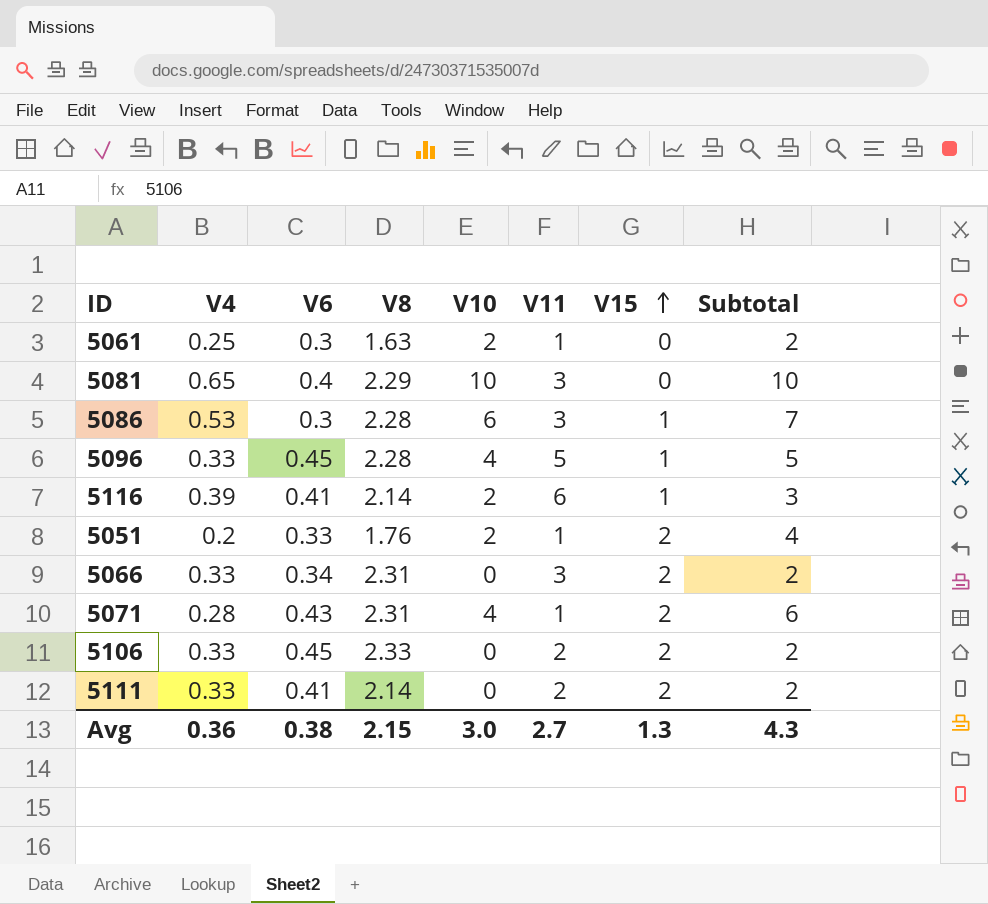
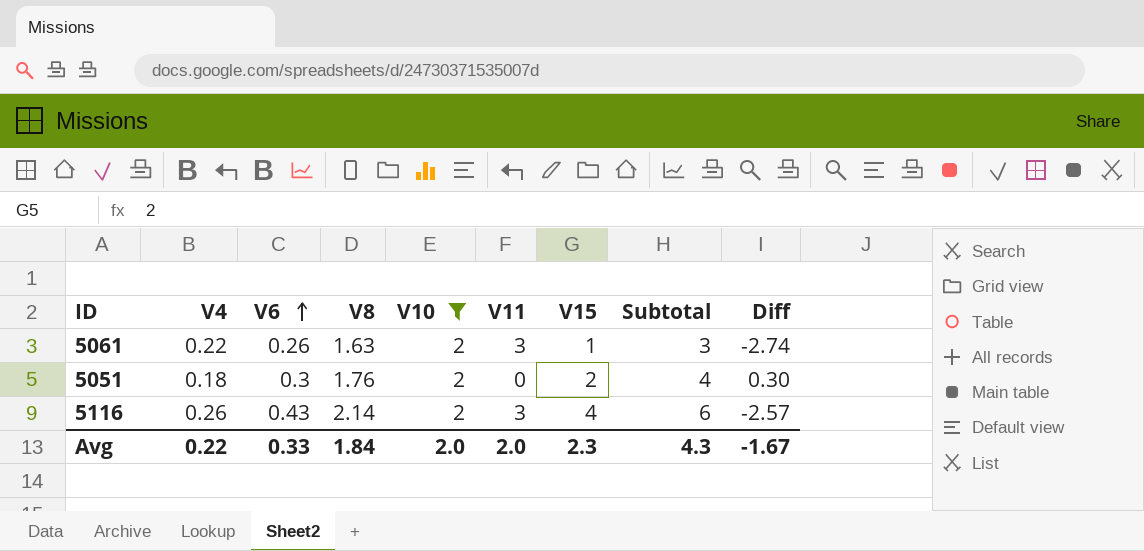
filter: none -> V10 = 2
row order: V15 ascending -> V6 ascending
column Diff | formula: none -> [V6] - [V11]
5061 | V4: 0.25 -> 0.22
5061 | V6: 0.3 -> 0.26
5061 | V11: 1 -> 3
5061 | V15: 0 -> 1
5061 | Subtotal: 2 -> 3
5051 | V4: 0.2 -> 0.18
5051 | V6: 0.33 -> 0.3
5051 | V11: 1 -> 0
5116 | V4: 0.39 -> 0.26
5116 | V6: 0.41 -> 0.43
5116 | V11: 6 -> 3
5116 | V15: 1 -> 4
5116 | Subtotal: 3 -> 6
Avg | V4: 0.36 -> 0.22
Avg | V6: 0.38 -> 0.33
Avg | V8: 2.15 -> 1.84
Avg | V10: 3.0 -> 2.0
Avg | V11: 2.7 -> 2.0
Avg | V15: 1.3 -> 2.3

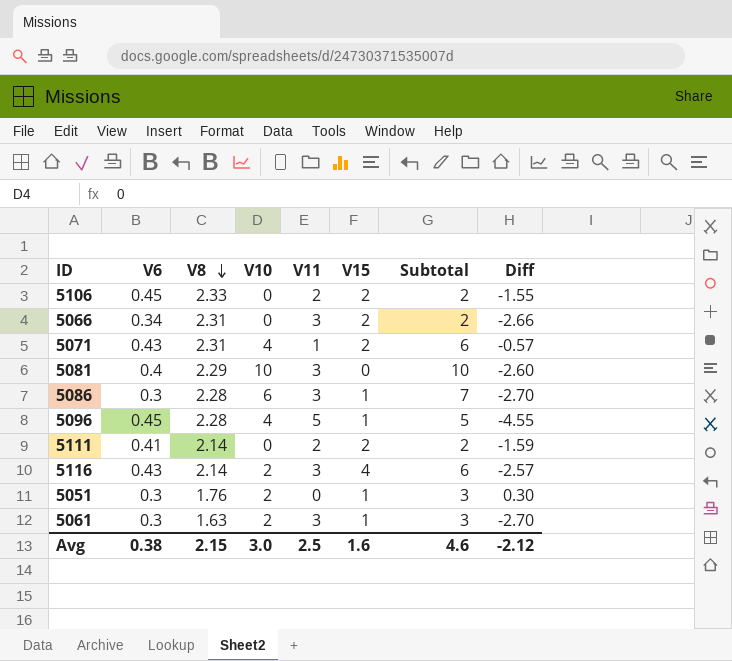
filter: V10 = 2 -> none
row order: V6 ascending -> V8 descending
column V4 | position: 2 -> none
5051 | V15: 2 -> 1
5051 | Subtotal: 4 -> 3
5061 | V6: 0.26 -> 0.3
5061 | Diff: -2.74 -> -2.70
Avg | V6: 0.33 -> 0.38
Avg | V8: 1.84 -> 2.15
Avg | V10: 2.0 -> 3.0
Avg | V11: 2.0 -> 2.5
Avg | V15: 2.3 -> 1.6
Avg | Subtotal: 4.3 -> 4.6
Avg | Diff: -1.67 -> -2.12

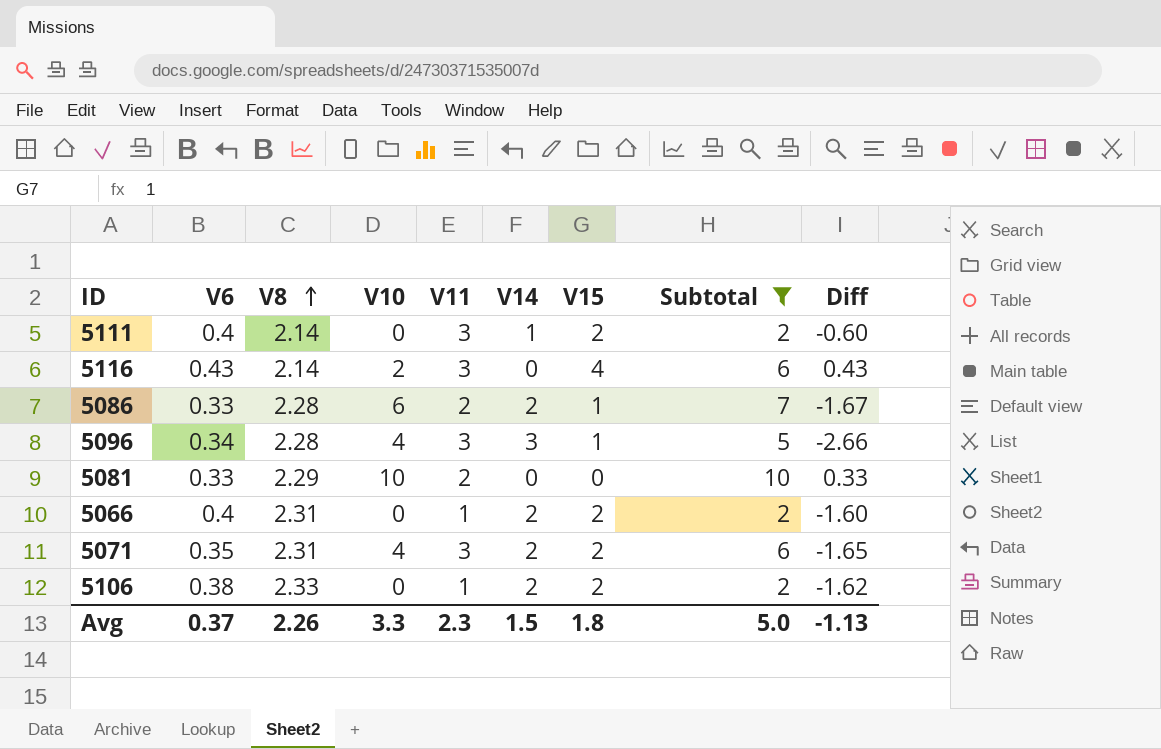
filter: none -> Subtotal != 3
row order: V8 descending -> V8 ascending
column V14 | position: none -> 6
column Diff | formula: [V6] - [V11] -> [V6] - [V14]
5111 | V6: 0.41 -> 0.4
5111 | V11: 2 -> 3
5086 | V6: 0.3 -> 0.33
5086 | V11: 3 -> 2
5096 | V6: 0.45 -> 0.34
5096 | V11: 5 -> 3
5081 | V6: 0.4 -> 0.33
5081 | V11: 3 -> 2
5066 | V6: 0.34 -> 0.4
5066 | V11: 3 -> 1
5071 | V6: 0.43 -> 0.35
5071 | V11: 1 -> 3
5106 | V6: 0.45 -> 0.38
5106 | V11: 2 -> 1
Avg | V6: 0.38 -> 0.37
Avg | V8: 2.15 -> 2.26
Avg | V10: 3.0 -> 3.3
Avg | V11: 2.5 -> 2.3
Avg | V15: 1.6 -> 1.8
Avg | Subtotal: 4.6 -> 5.0
Avg | Diff: -2.12 -> -1.13

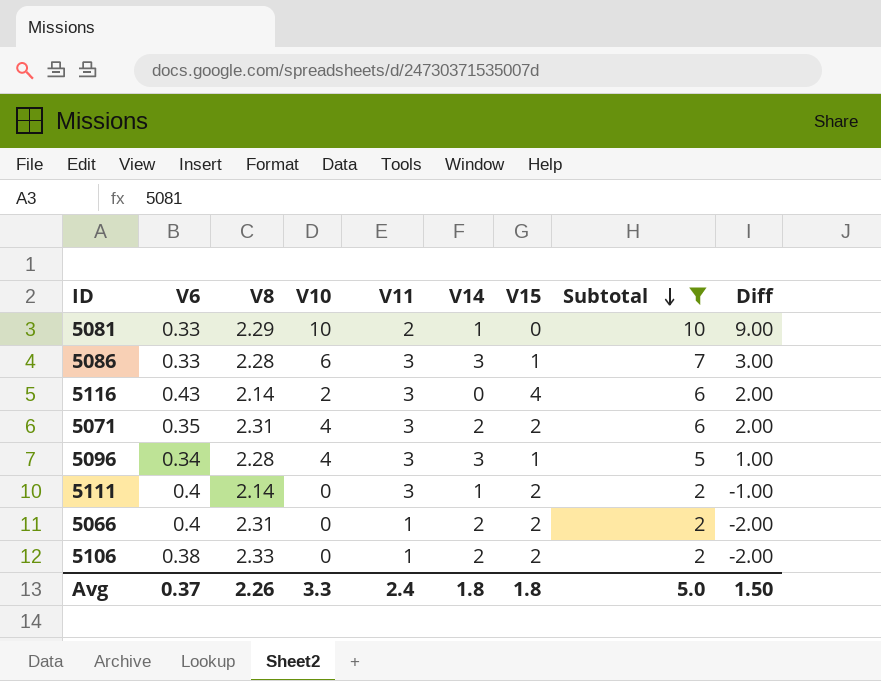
row order: V8 ascending -> Subtotal descending
column Diff | formula: [V6] - [V14] -> [V10] - [V14]
5081 | V14: 0 -> 1
5086 | V11: 2 -> 3
5086 | V14: 2 -> 3
Avg | V11: 2.3 -> 2.4
Avg | V14: 1.5 -> 1.8
Avg | Diff: -1.13 -> 1.50

